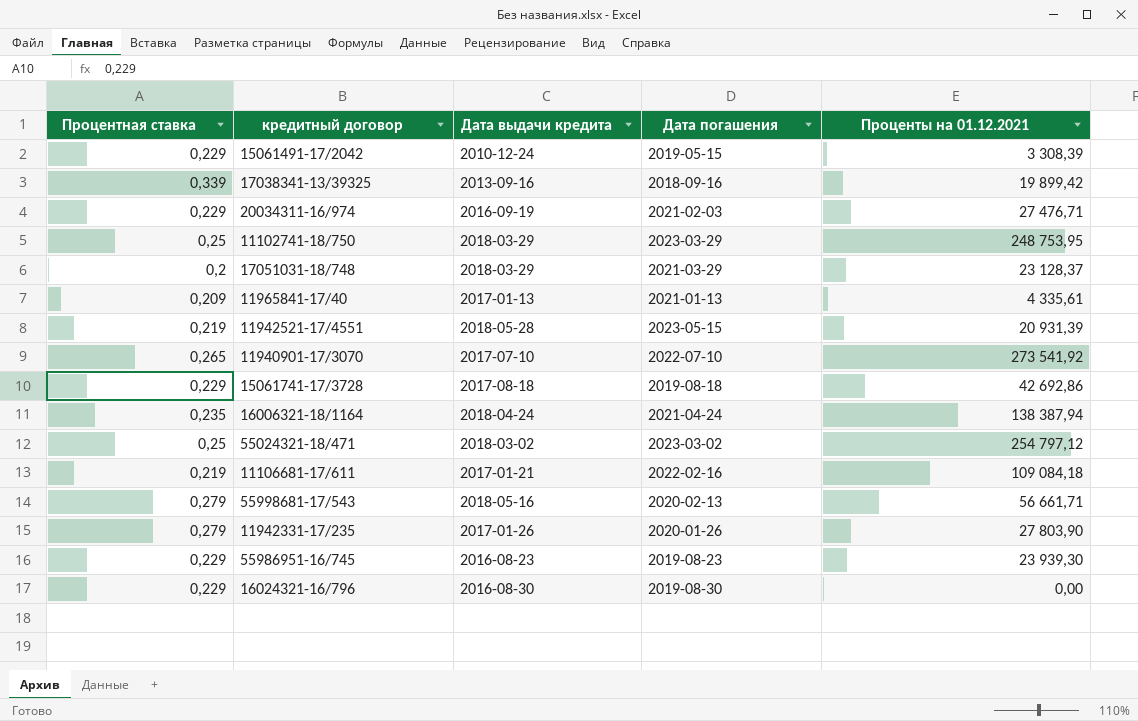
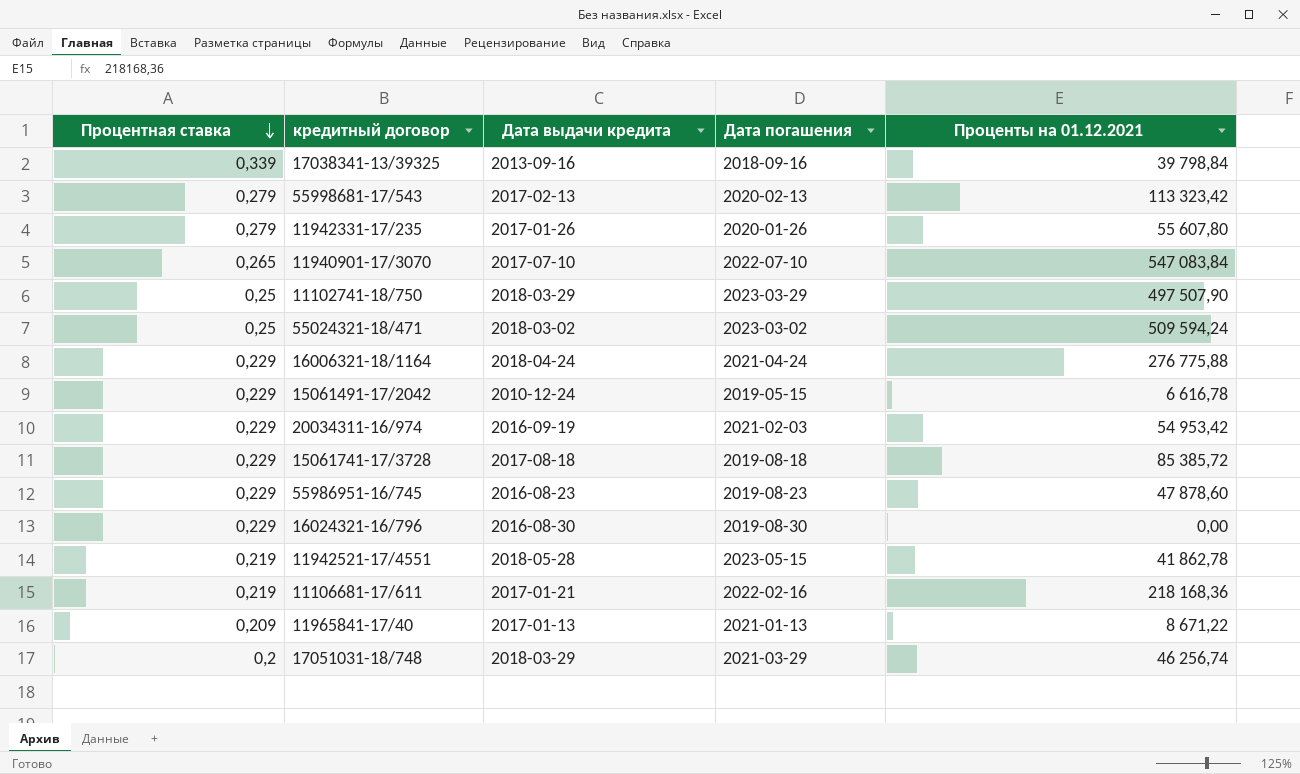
row order: none -> Процентная ставка descending
17038341-13/39325 | Проценты на 01.12.2021: 19 899,42 -> 39 798,84
55998681-17/543 | Дата выдачи кредита: 2018-05-16 -> 2017-02-13
55998681-17/543 | Проценты на 01.12.2021: 56 661,71 -> 113 323,42
11942331-17/235 | Проценты на 01.12.2021: 27 803,90 -> 55 607,80
11940901-17/3070 | Проценты на 01.12.2021: 273 541,92 -> 547 083,84
11102741-18/750 | Проценты на 01.12.2021: 248 753,95 -> 497 507,90
55024321-18/471 | Проценты на 01.12.2021: 254 797,12 -> 509 594,24
16006321-18/1164 | Процентная ставка: 0,235 -> 0,229
16006321-18/1164 | Проценты на 01.12.2021: 138 387,94 -> 276 775,88
15061491-17/2042 | Проценты на 01.12.2021: 3 308,39 -> 6 616,78
20034311-16/974 | Проценты на 01.12.2021: 27 476,71 -> 54 953,42
15061741-17/3728 | Проценты на 01.12.2021: 42 692,86 -> 85 385,72
55986951-16/745 | Проценты на 01.12.2021: 23 939,30 -> 47 878,60
11942521-17/4551 | Проценты на 01.12.2021: 20 931,39 -> 41 862,78
11106681-17/611 | Проценты на 01.12.2021: 109 084,18 -> 218 168,36
11965841-17/40 | Проценты на 01.12.2021: 4 335,61 -> 8 671,22
17051031-18/748 | Проценты на 01.12.2021: 23 128,37 -> 46 256,74

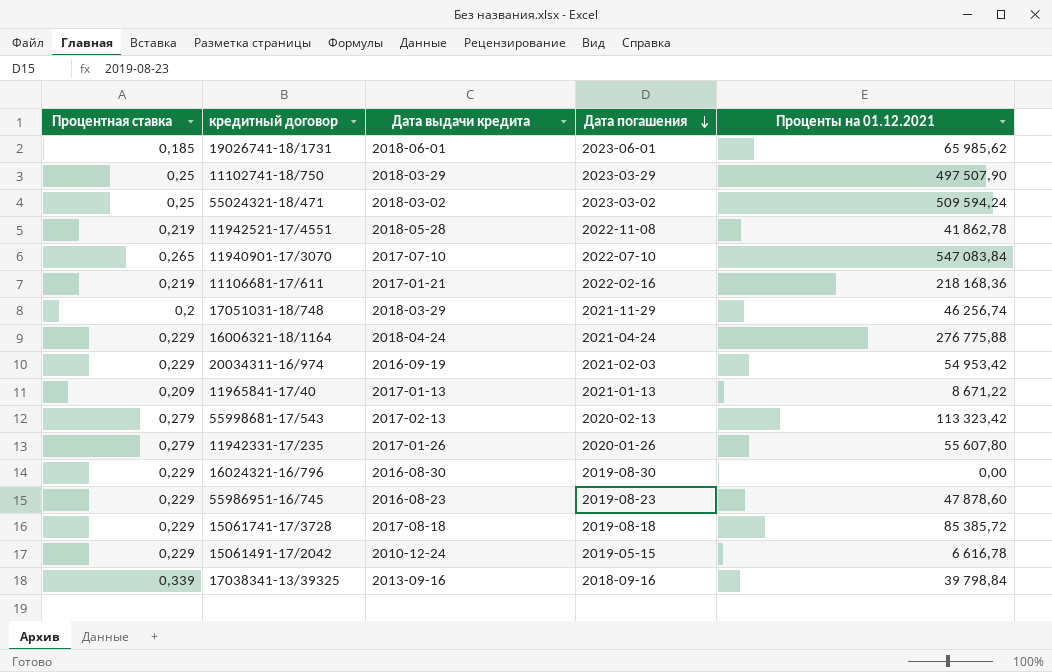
row order: Процентная ставка descending -> Дата погашения descending
row 19026741-18/1731: none -> 0,185 | 2018-06-01 | 2023-06-01 | 65 985,62
11942521-17/4551 | Дата погашения: 2023-05-15 -> 2022-11-08
17051031-18/748 | Дата погашения: 2021-03-29 -> 2021-11-29

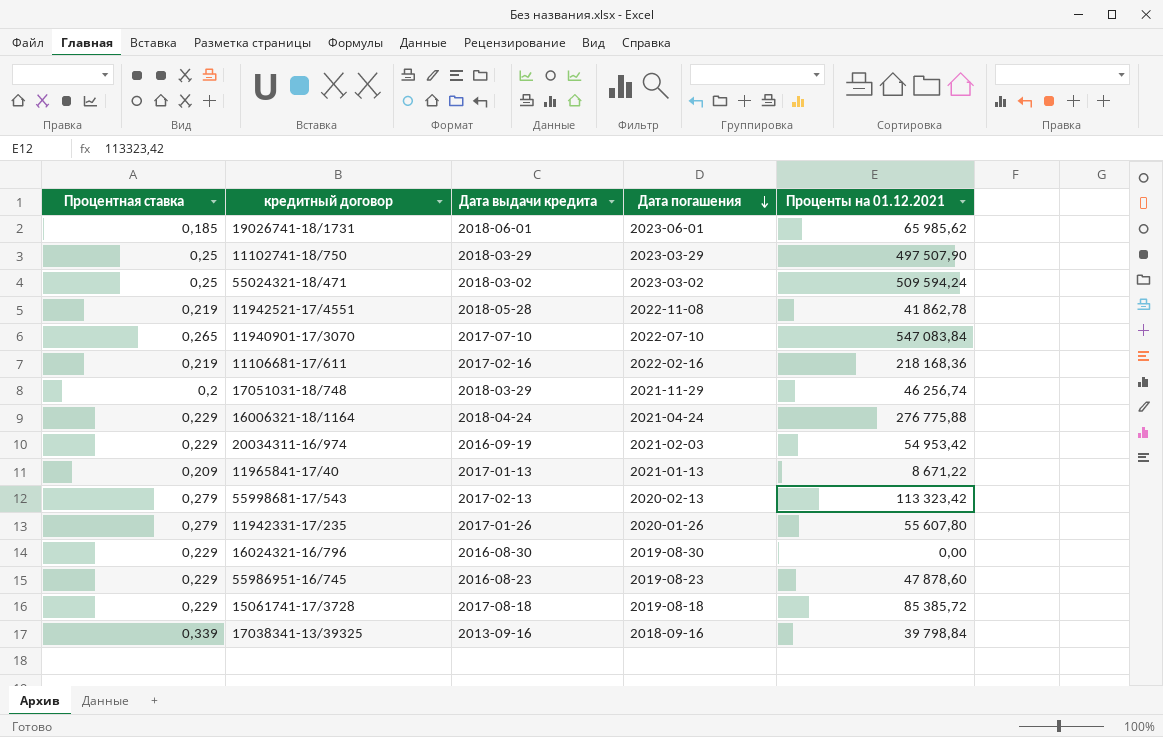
row 15061491-17/2042: 0,229 | 2010-12-24 | 2019-05-15 | 6 616,78 -> none
11106681-17/611 | Дата выдачи кредита: 2017-01-21 -> 2017-02-16

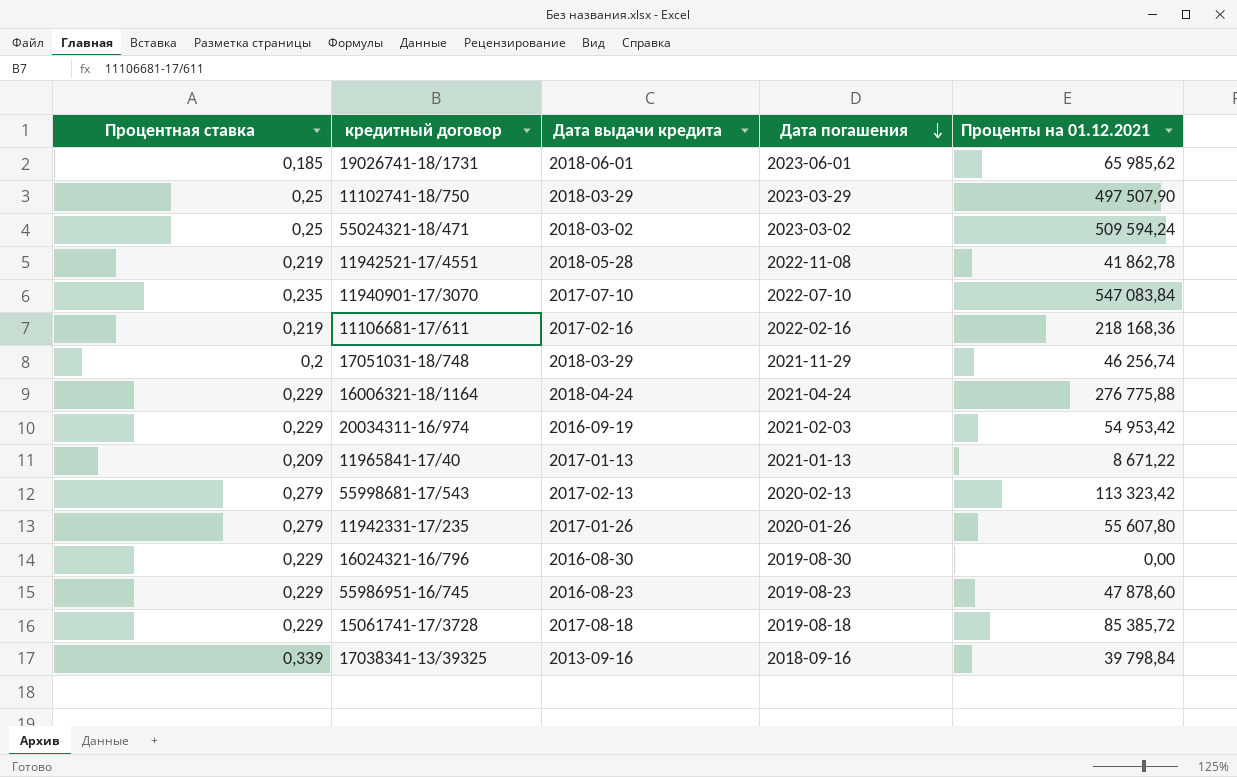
11940901-17/3070 | Процентная ставка: 0,265 -> 0,235

